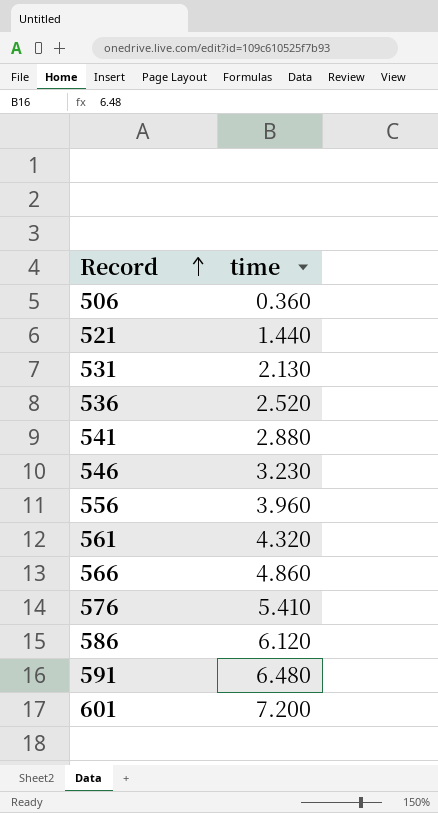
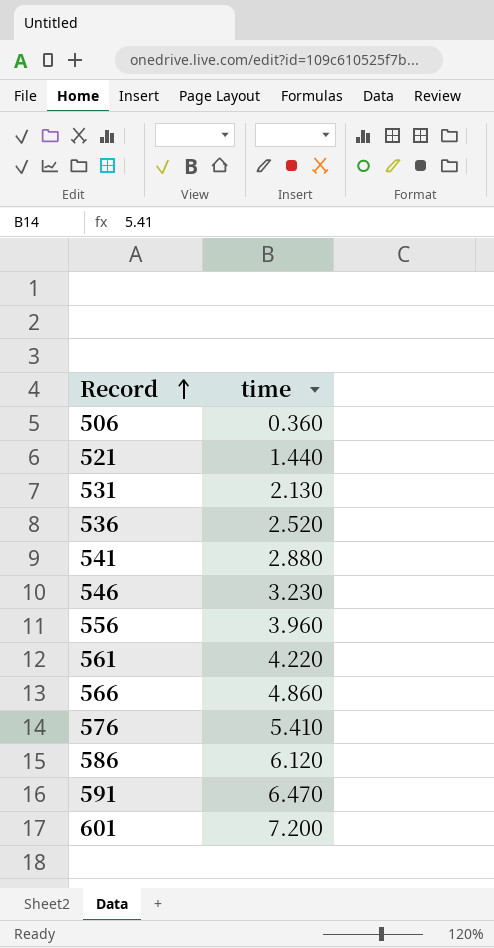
561 | time: 4.320 -> 4.220
591 | time: 6.480 -> 6.470

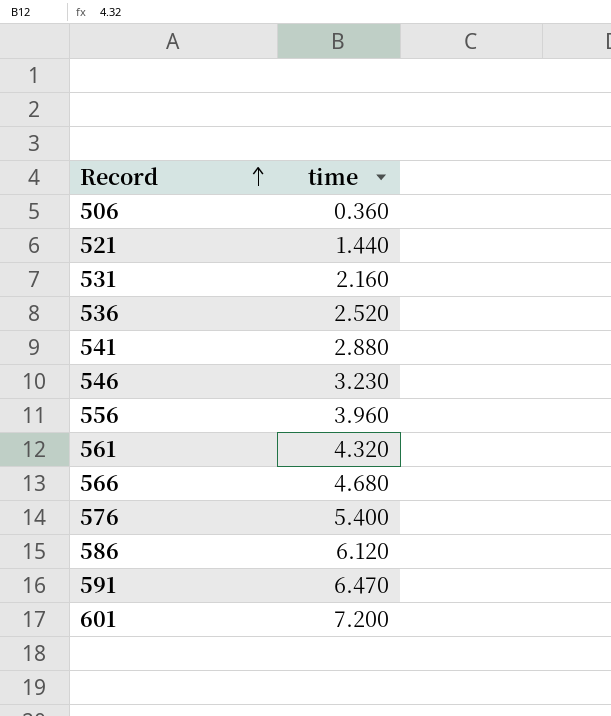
531 | time: 2.130 -> 2.160
561 | time: 4.220 -> 4.320
566 | time: 4.860 -> 4.680
576 | time: 5.410 -> 5.400

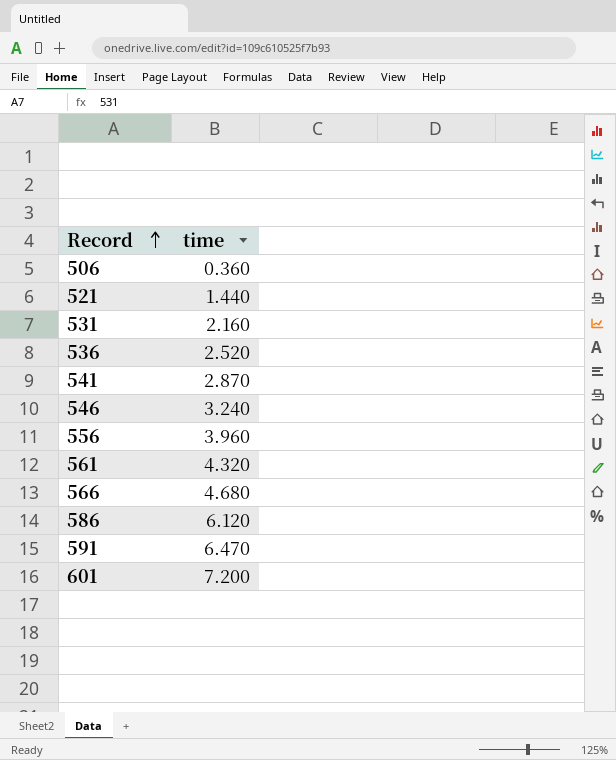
row 576: 5.400 -> none
541 | time: 2.880 -> 2.870
546 | time: 3.230 -> 3.240

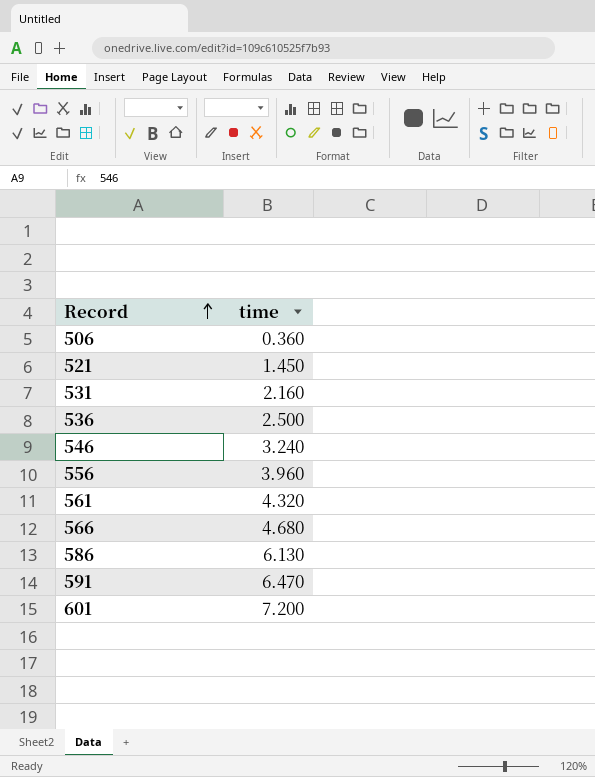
row 541: 2.870 -> none
521 | time: 1.440 -> 1.450
536 | time: 2.520 -> 2.500
586 | time: 6.120 -> 6.130

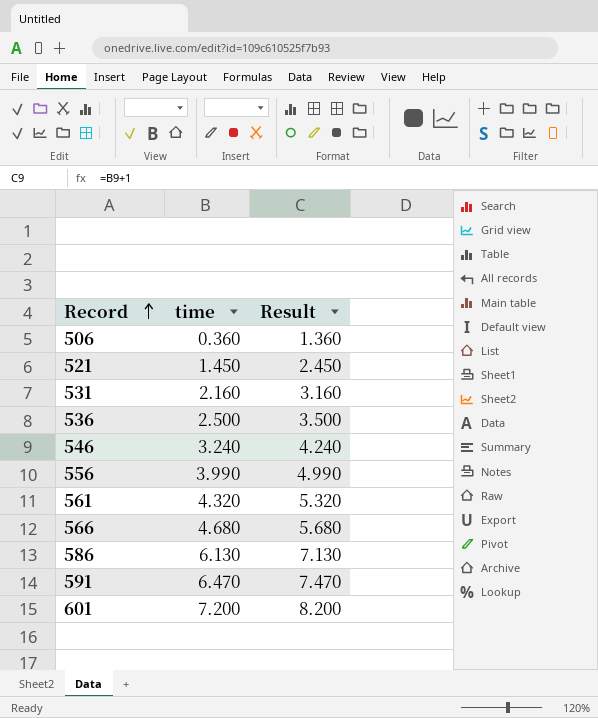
column Result | formula: none -> [time] + 1
556 | time: 3.960 -> 3.990

